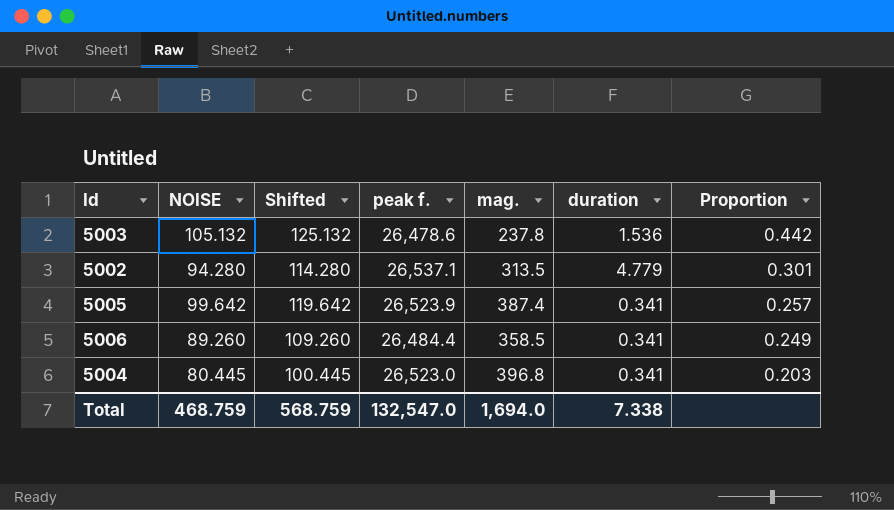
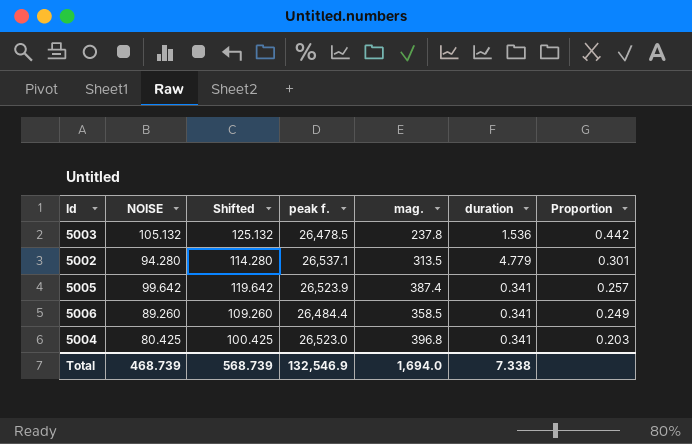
5003 | peak f.: 26,478.6 -> 26,478.5
5004 | NOISE: 80.445 -> 80.425
5004 | Shifted: 100.445 -> 100.425
Total | NOISE: 468.759 -> 468.739
Total | Shifted: 568.759 -> 568.739
Total | peak f.: 132,547.0 -> 132,546.9

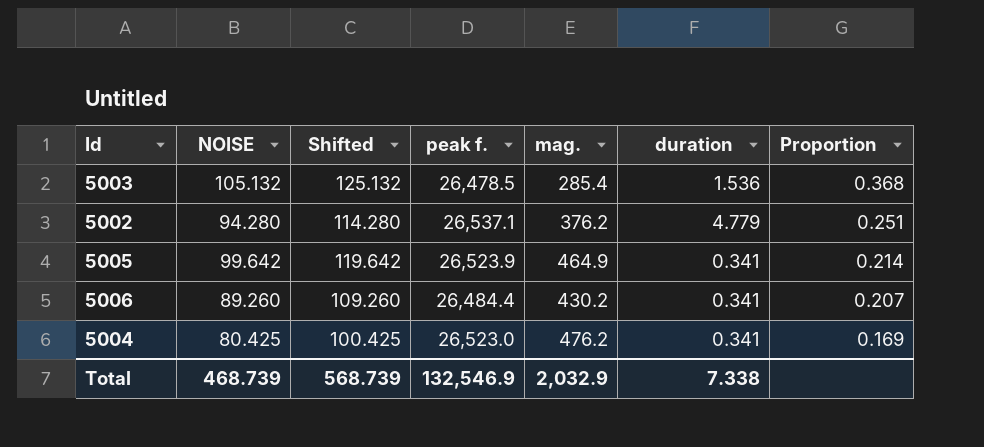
5003 | mag.: 237.8 -> 285.4
5003 | Proportion: 0.442 -> 0.368
5002 | mag.: 313.5 -> 376.2
5002 | Proportion: 0.301 -> 0.251
5005 | mag.: 387.4 -> 464.9
5005 | Proportion: 0.257 -> 0.214
5006 | mag.: 358.5 -> 430.2
5006 | Proportion: 0.249 -> 0.207
5004 | mag.: 396.8 -> 476.2
5004 | Proportion: 0.203 -> 0.169
Total | mag.: 1,694.0 -> 2,032.9

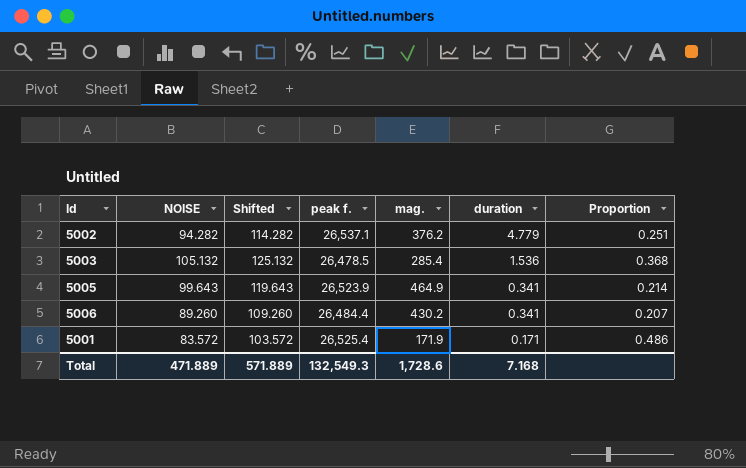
row order: Proportion descending -> duration descending
row 5004: 80.425 | 100.425 | 26,523.0 | 476.2 | 0.341 | 0.169 -> none
5002 | NOISE: 94.280 -> 94.282
5002 | Shifted: 114.280 -> 114.282
5005 | NOISE: 99.642 -> 99.643
5005 | Shifted: 119.642 -> 119.643
row 5001: none -> 83.572 | 103.572 | 26,525.4 | 171.9 | 0.171 | 0.486
Total | NOISE: 468.739 -> 471.889
Total | Shifted: 568.739 -> 571.889
Total | peak f.: 132,546.9 -> 132,549.3
Total | mag.: 2,032.9 -> 1,728.6
Total | duration: 7.338 -> 7.168

